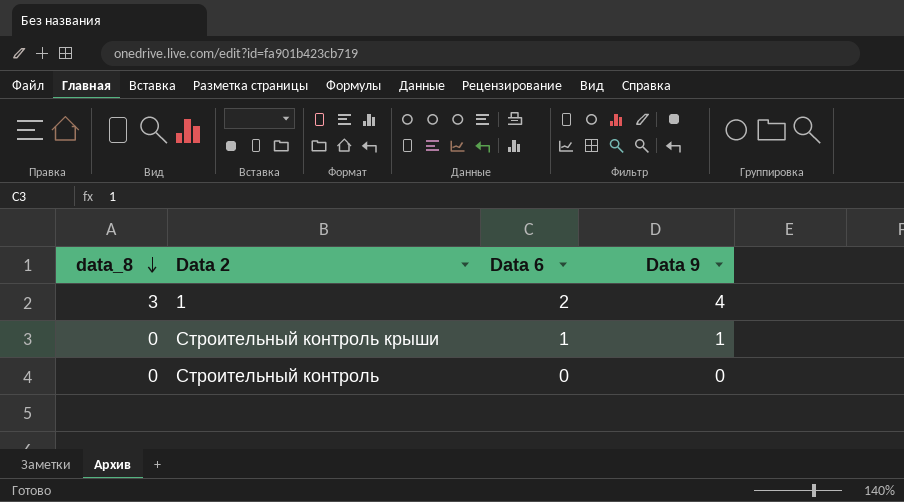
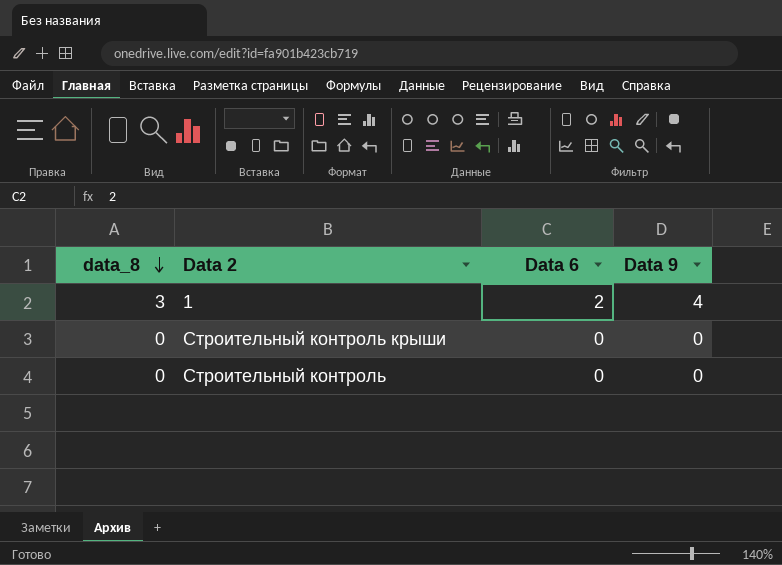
Строительный контроль крыши | Data 6: 1 -> 0
Строительный контроль крыши | Data 9: 1 -> 0

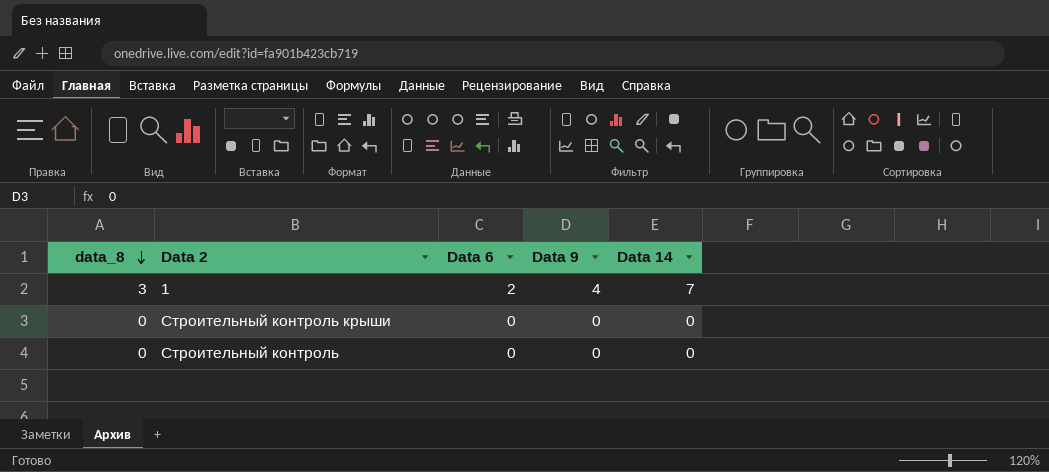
column Data 14 | position: none -> 5

